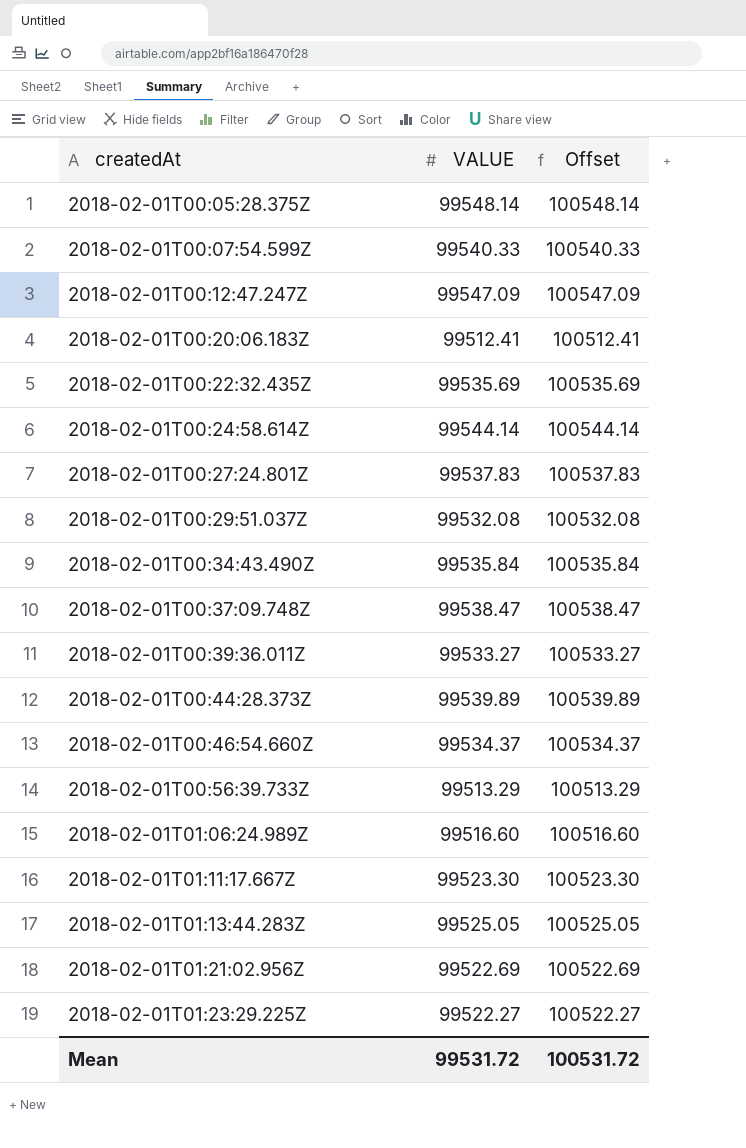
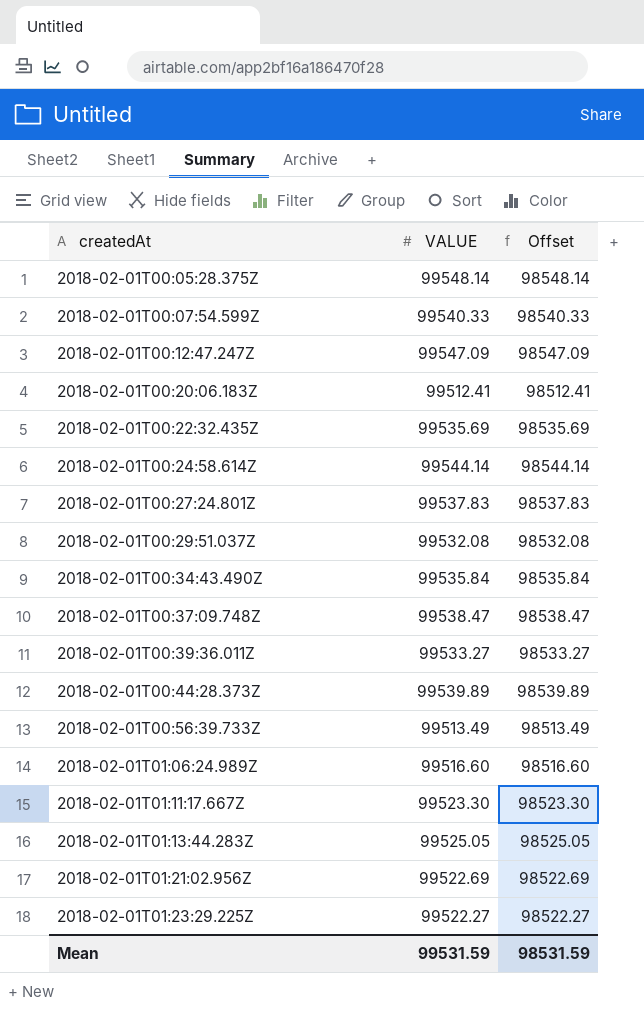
column Offset | formula: [VALUE] + 1000 -> [VALUE] - 1000
row 2018-02-01T00:46:54.660Z: 99534.37 | 100534.37 -> none
2018-02-01T00:56:39.733Z | VALUE: 99513.29 -> 99513.49
Mean | VALUE: 99531.72 -> 99531.59
Mean | Offset: 100531.72 -> 98531.59

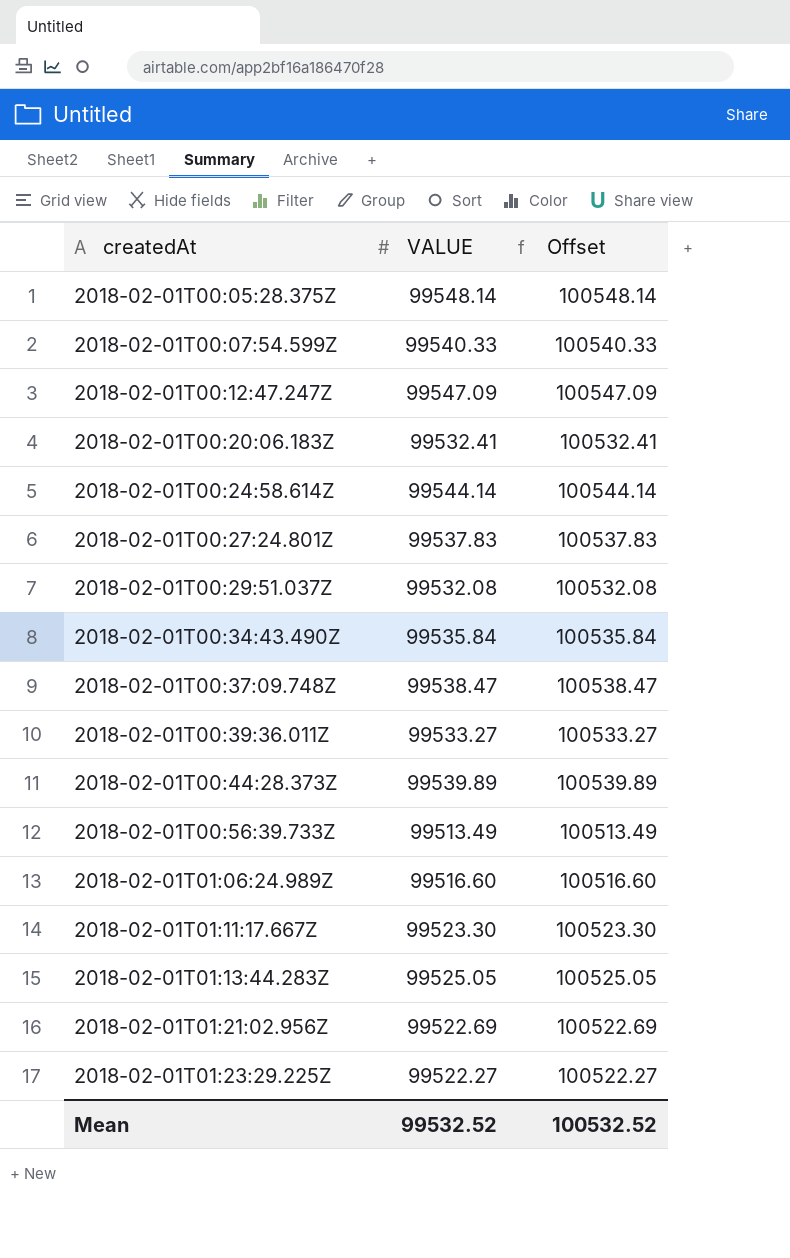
column Offset | formula: [VALUE] - 1000 -> [VALUE] + 1000
row 2018-02-01T00:22:32.435Z: 99535.69 | 98535.69 -> none
2018-02-01T00:20:06.183Z | VALUE: 99512.41 -> 99532.41
Mean | VALUE: 99531.59 -> 99532.52
Mean | Offset: 98531.59 -> 100532.52

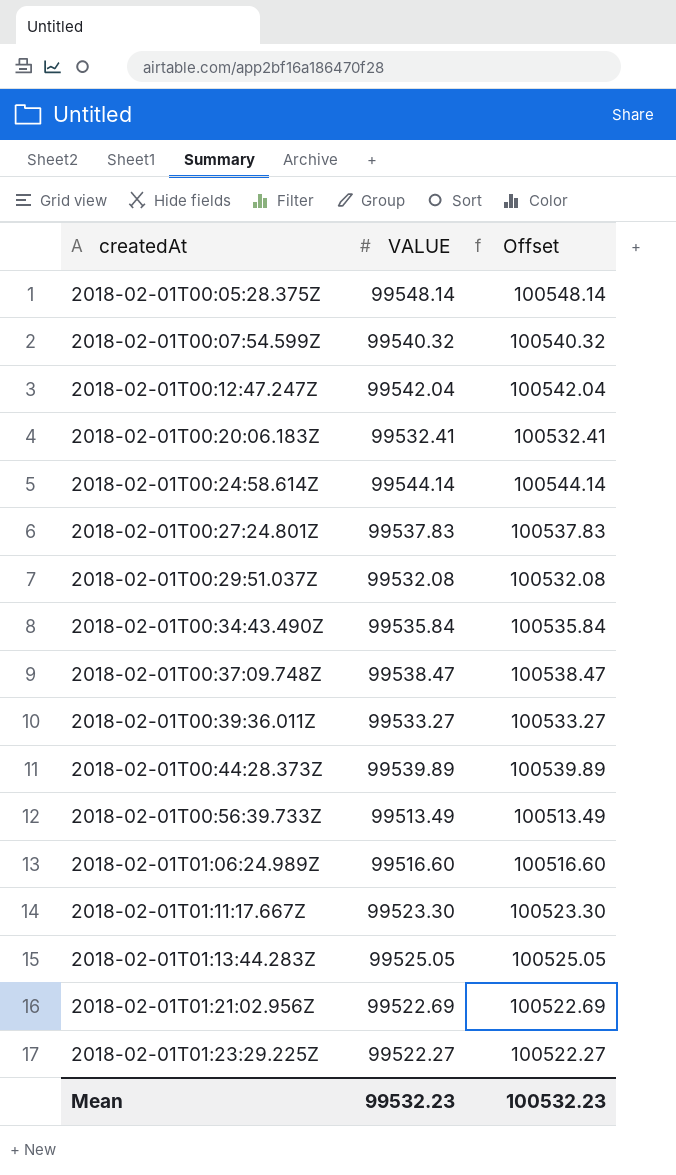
2018-02-01T00:07:54.599Z | VALUE: 99540.33 -> 99540.32
2018-02-01T00:07:54.599Z | Offset: 100540.33 -> 100540.32
2018-02-01T00:12:47.247Z | VALUE: 99547.09 -> 99542.04
2018-02-01T00:12:47.247Z | Offset: 100547.09 -> 100542.04
Mean | VALUE: 99532.52 -> 99532.23
Mean | Offset: 100532.52 -> 100532.23

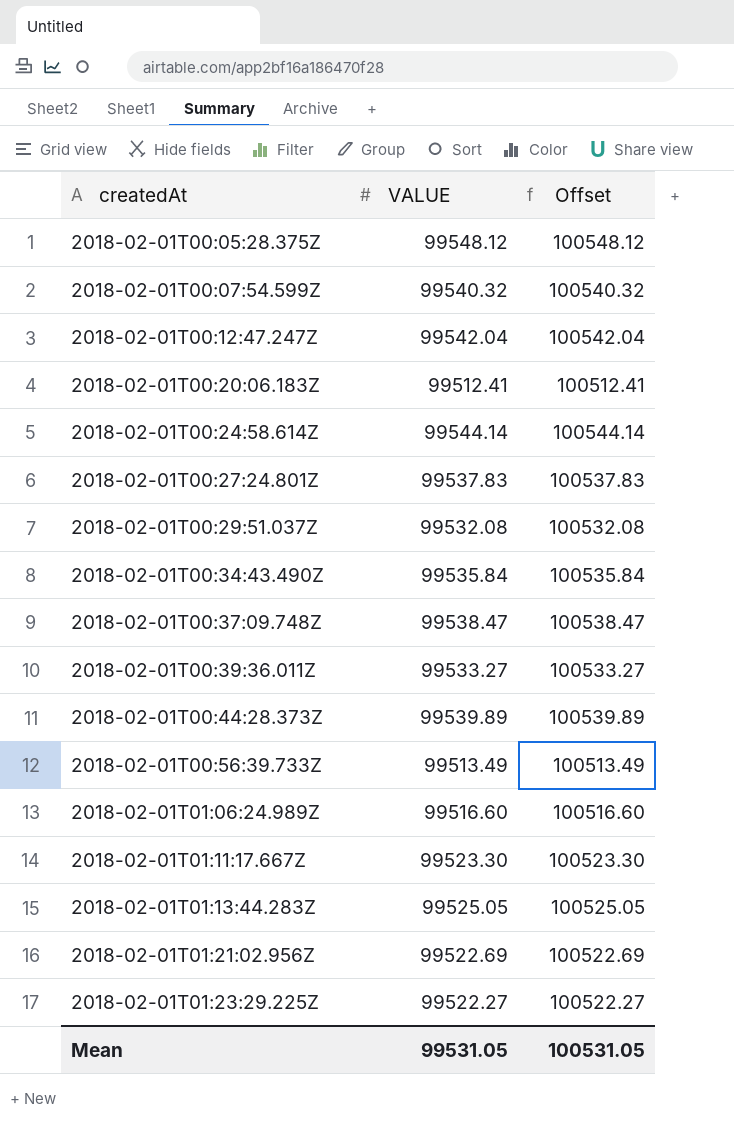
2018-02-01T00:05:28.375Z | VALUE: 99548.14 -> 99548.12
2018-02-01T00:05:28.375Z | Offset: 100548.14 -> 100548.12
2018-02-01T00:20:06.183Z | VALUE: 99532.41 -> 99512.41
2018-02-01T00:20:06.183Z | Offset: 100532.41 -> 100512.41
Mean | VALUE: 99532.23 -> 99531.05
Mean | Offset: 100532.23 -> 100531.05

